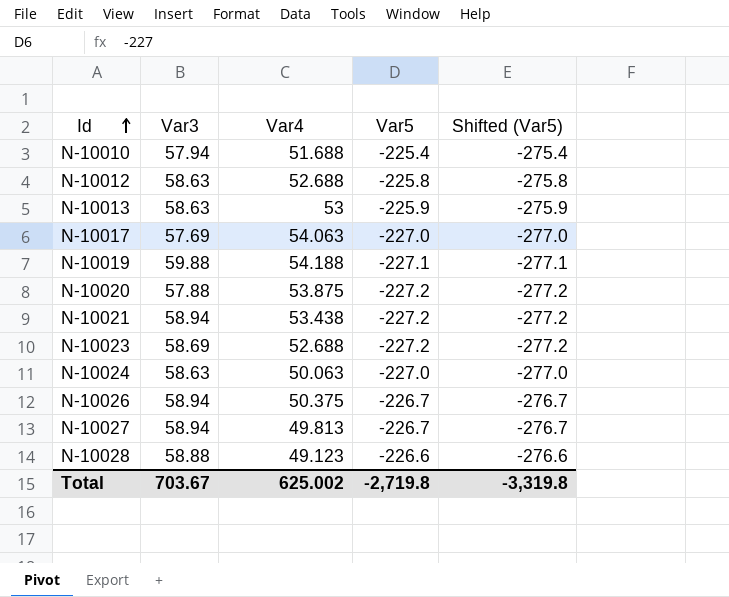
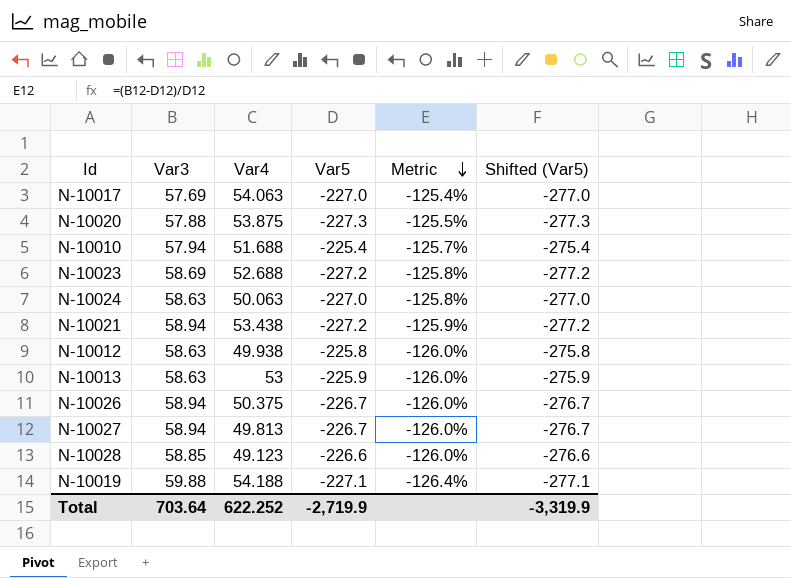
row order: Id ascending -> Metric descending
column Metric | formula: none -> ([Var3] - [Var5]) / [Var5]
N-10020 | Var5: -227.2 -> -227.3
N-10020 | Shifted (Var5): -277.2 -> -277.3
N-10012 | Var4: 52.688 -> 49.938
N-10028 | Var3: 58.88 -> 58.85
Total | Var3: 703.67 -> 703.64
Total | Var4: 625.002 -> 622.252
Total | Var5: -2,719.8 -> -2,719.9
Total | Shifted (Var5): -3,319.8 -> -3,319.9

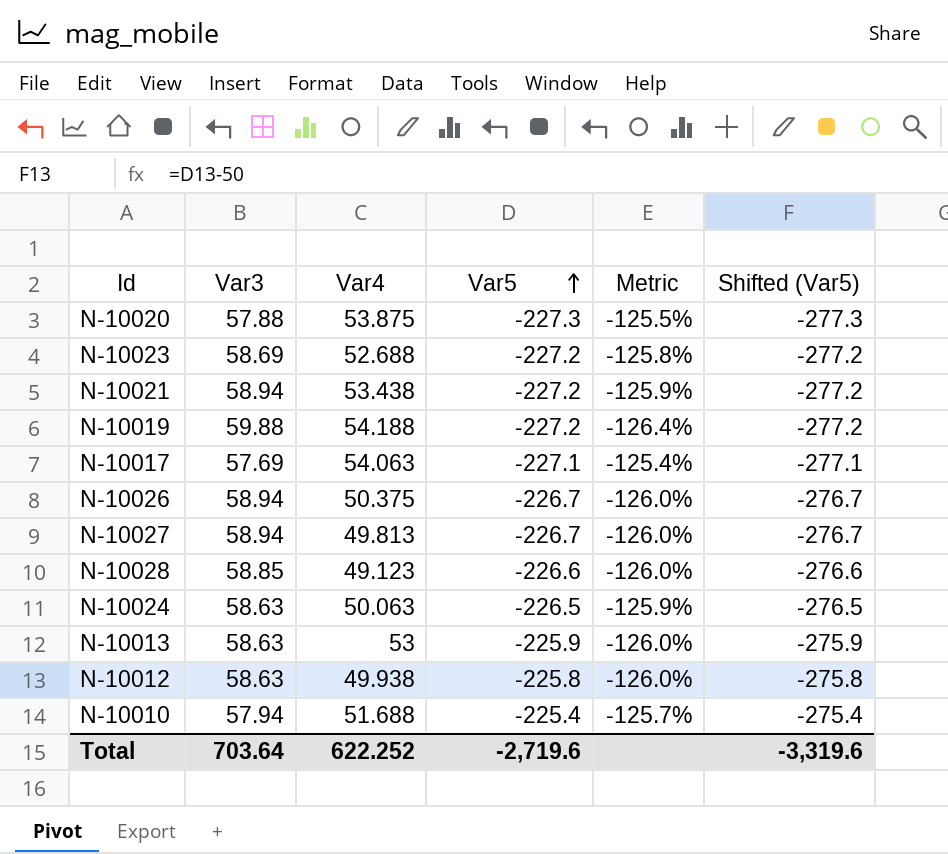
row order: Metric descending -> Var5 ascending
N-10019 | Var5: -227.1 -> -227.2
N-10019 | Shifted (Var5): -277.1 -> -277.2
N-10017 | Var5: -227.0 -> -227.1
N-10017 | Shifted (Var5): -277.0 -> -277.1
N-10024 | Var5: -227.0 -> -226.5
N-10024 | Metric: -125.8% -> -125.9%
N-10024 | Shifted (Var5): -277.0 -> -276.5
Total | Var5: -2,719.9 -> -2,719.6
Total | Shifted (Var5): -3,319.9 -> -3,319.6

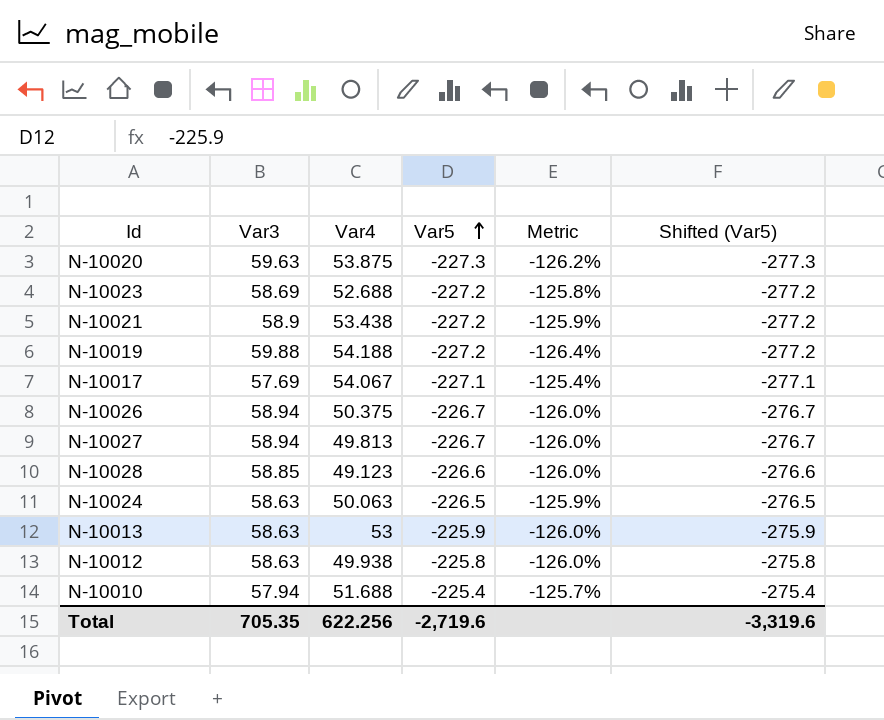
N-10020 | Var3: 57.88 -> 59.63
N-10020 | Metric: -125.5% -> -126.2%
N-10021 | Var3: 58.94 -> 58.9
N-10017 | Var4: 54.063 -> 54.067
Total | Var3: 703.64 -> 705.35
Total | Var4: 622.252 -> 622.256

